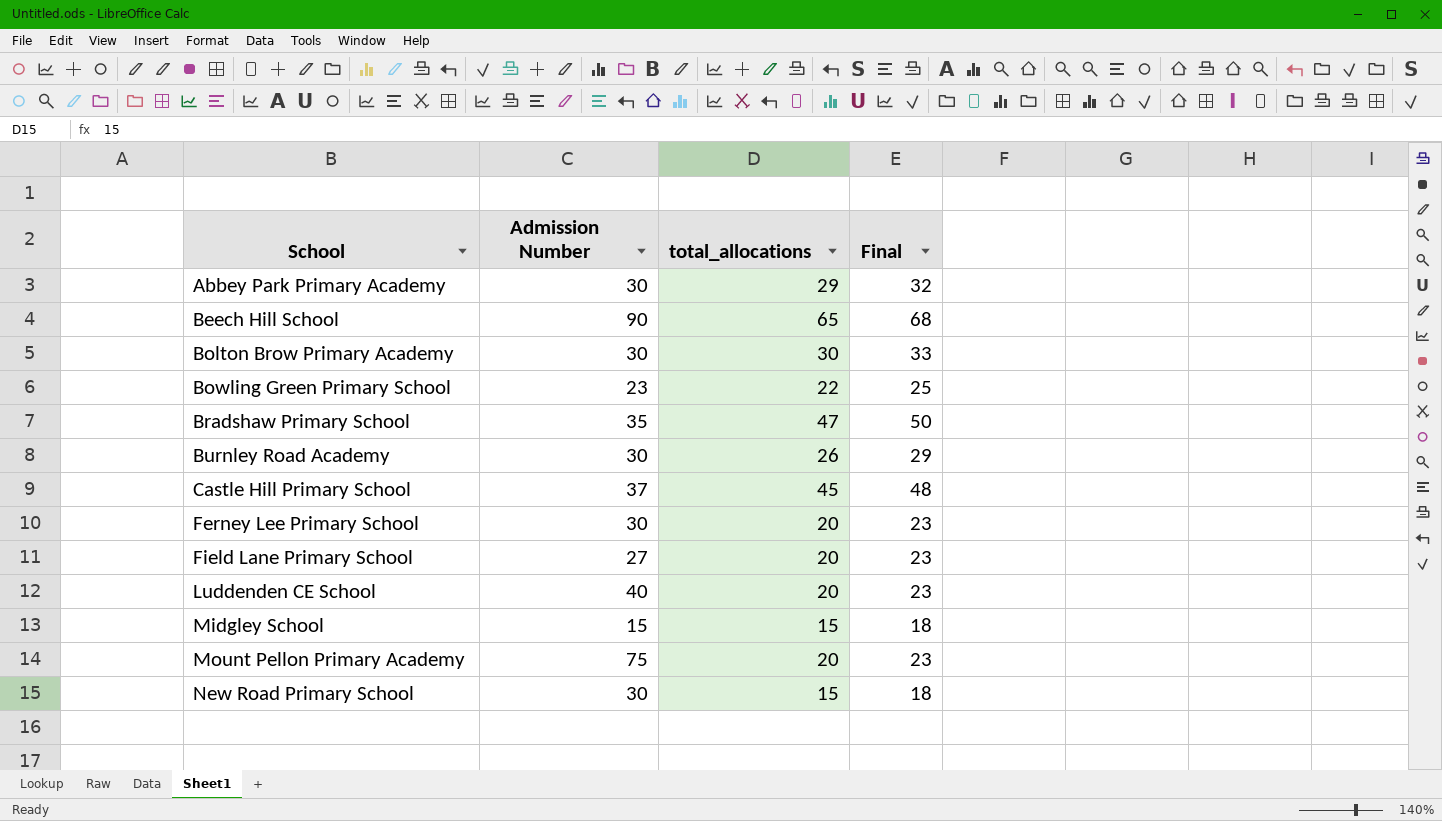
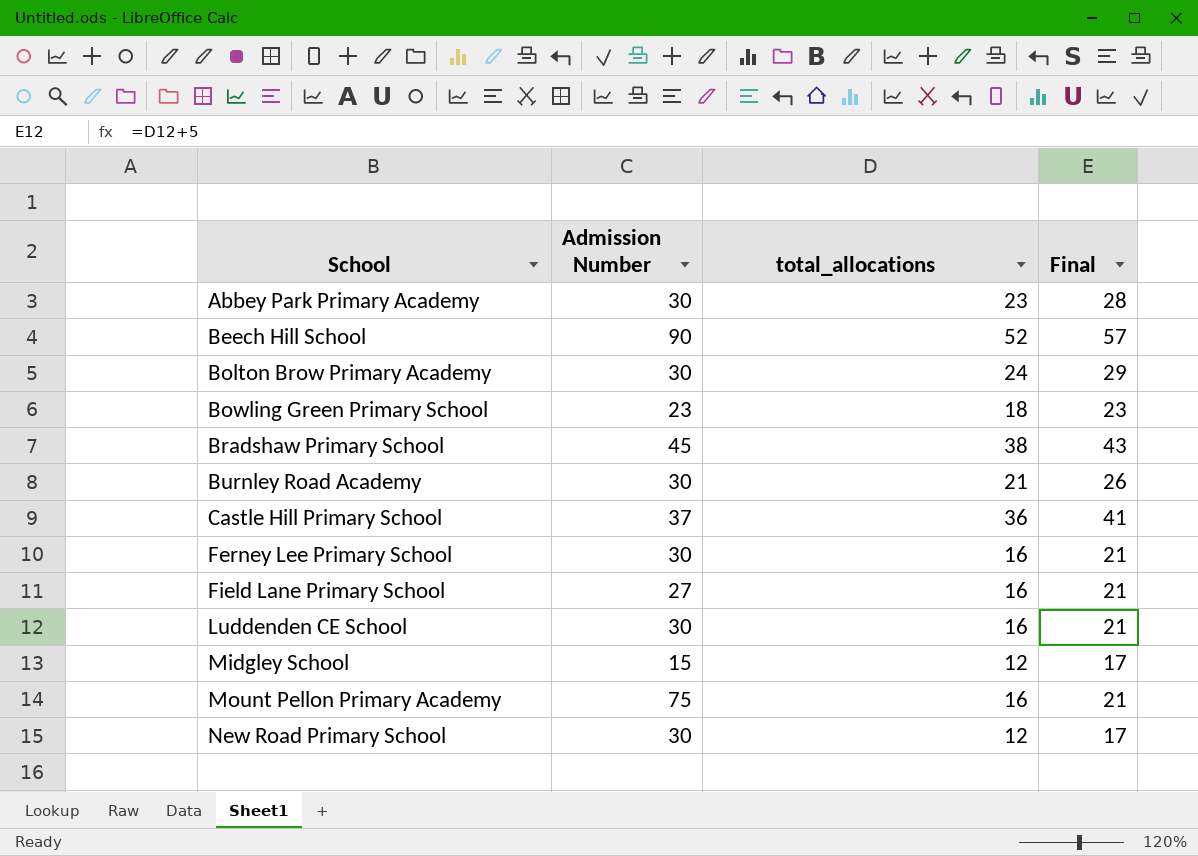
column Final | formula: [total_allocations] + 3 -> [total_allocations] + 5
Abbey Park Primary Academy | total_allocations: 29 -> 23
Beech Hill School | total_allocations: 65 -> 52
Bolton Brow Primary Academy | total_allocations: 30 -> 24
Bowling Green Primary School | total_allocations: 22 -> 18
Bradshaw Primary School | Admission Number: 35 -> 45
Bradshaw Primary School | total_allocations: 47 -> 38
Burnley Road Academy | total_allocations: 26 -> 21
Castle Hill Primary School | total_allocations: 45 -> 36
Ferney Lee Primary School | total_allocations: 20 -> 16
Field Lane Primary School | total_allocations: 20 -> 16
Luddenden CE School | Admission Number: 40 -> 30
Luddenden CE School | total_allocations: 20 -> 16
Midgley School | total_allocations: 15 -> 12
Mount Pellon Primary Academy | total_allocations: 20 -> 16
New Road Primary School | total_allocations: 15 -> 12

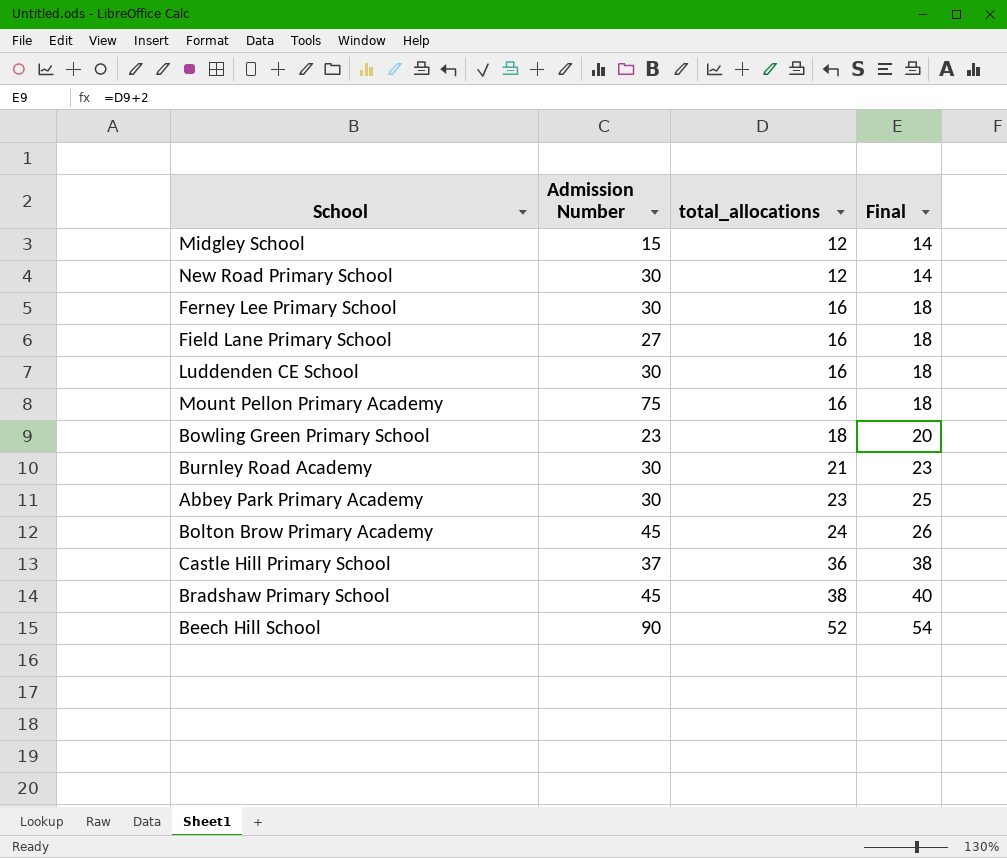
row order: School ascending -> total_allocations ascending
column Final | formula: [total_allocations] + 5 -> [total_allocations] + 2
Bolton Brow Primary Academy | Admission Number: 30 -> 45

